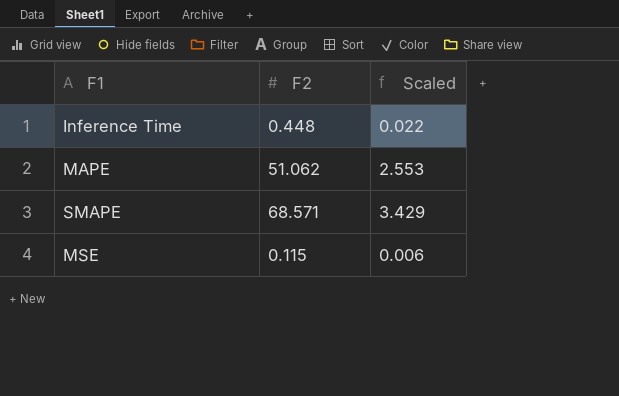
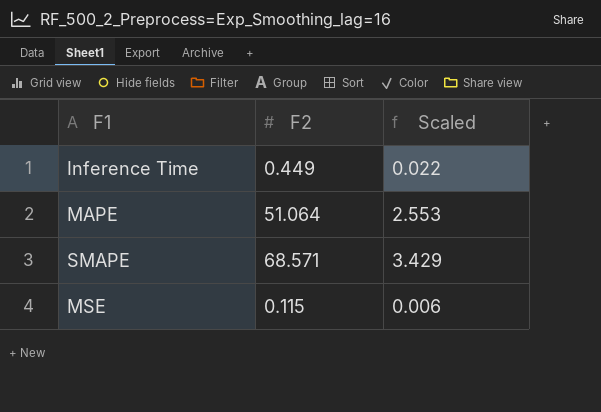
Inference Time | F2: 0.448 -> 0.449
MAPE | F2: 51.062 -> 51.064

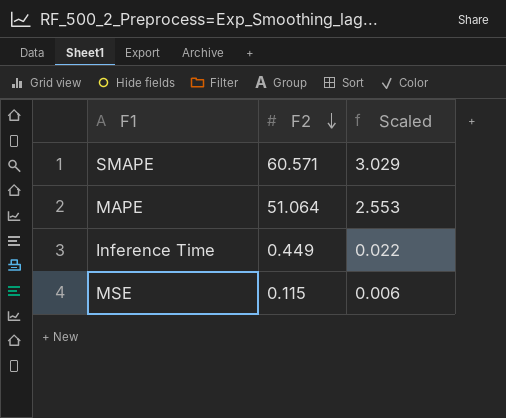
row order: none -> F2 descending
SMAPE | F2: 68.571 -> 60.571
SMAPE | Scaled: 3.429 -> 3.029

